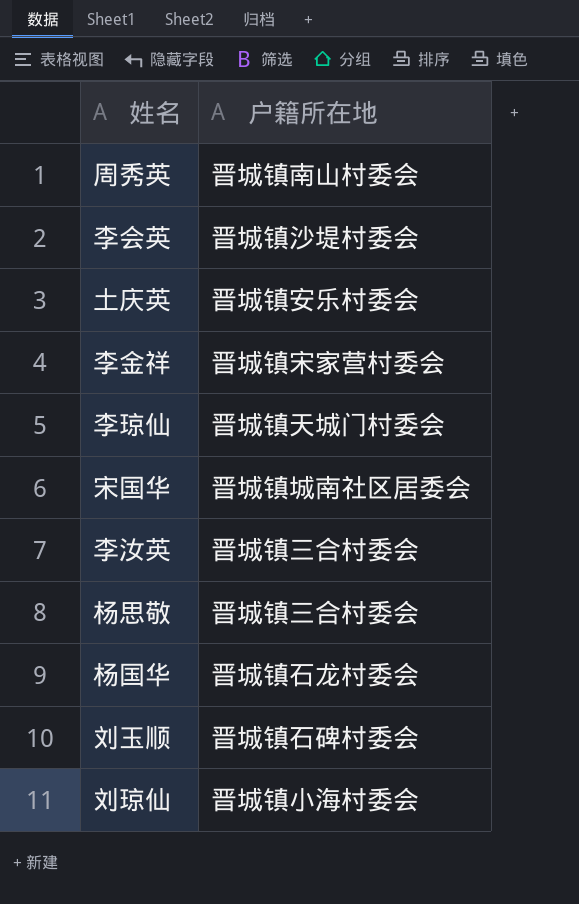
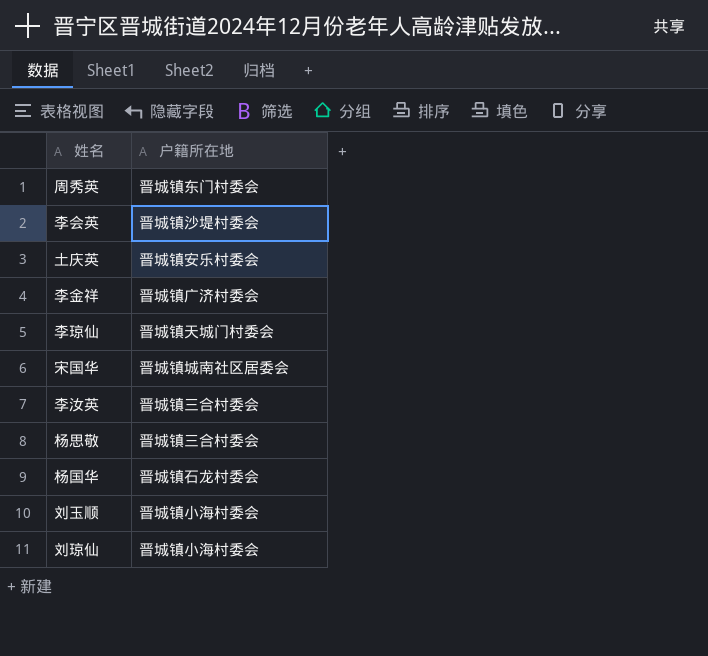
周秀英 | 户籍所在地: 晋城镇南山村委会 -> 晋城镇东门村委会
李金祥 | 户籍所在地: 晋城镇宋家营村委会 -> 晋城镇广济村委会
刘玉顺 | 户籍所在地: 晋城镇石碑村委会 -> 晋城镇小海村委会

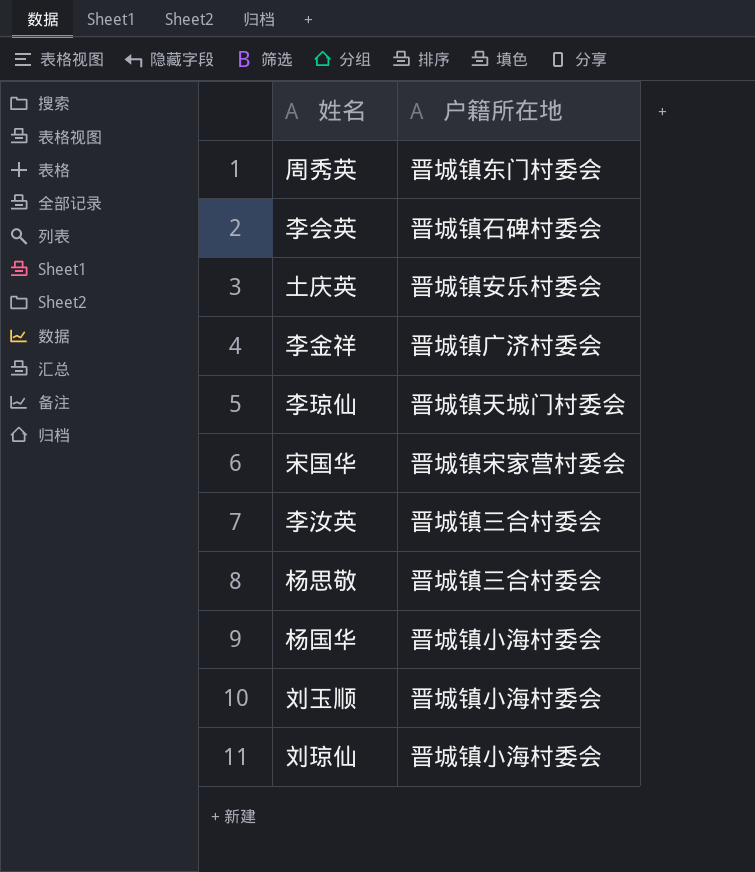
李会英 | 户籍所在地: 晋城镇沙堤村委会 -> 晋城镇石碑村委会
宋国华 | 户籍所在地: 晋城镇城南社区居委会 -> 晋城镇宋家营村委会
杨国华 | 户籍所在地: 晋城镇石龙村委会 -> 晋城镇小海村委会

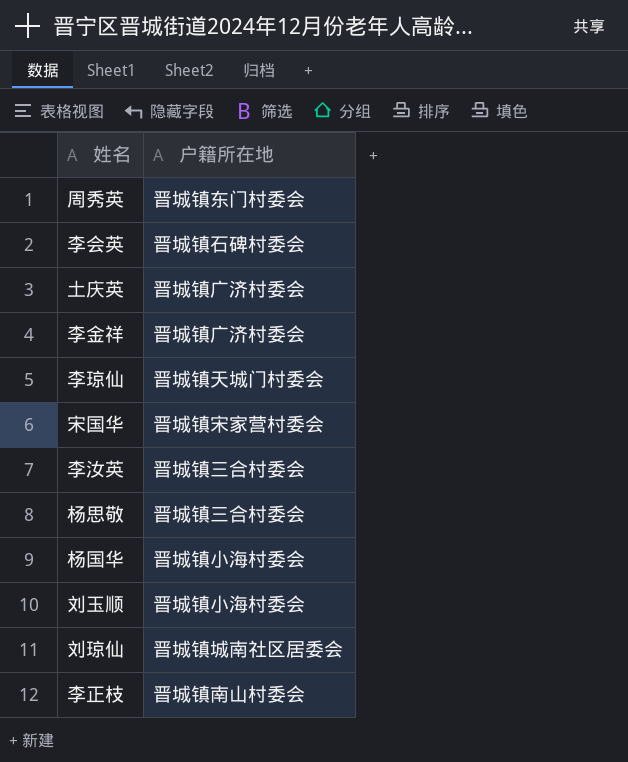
土庆英 | 户籍所在地: 晋城镇安乐村委会 -> 晋城镇广济村委会
刘琼仙 | 户籍所在地: 晋城镇小海村委会 -> 晋城镇城南社区居委会
row 李正枝: none -> 晋城镇南山村委会

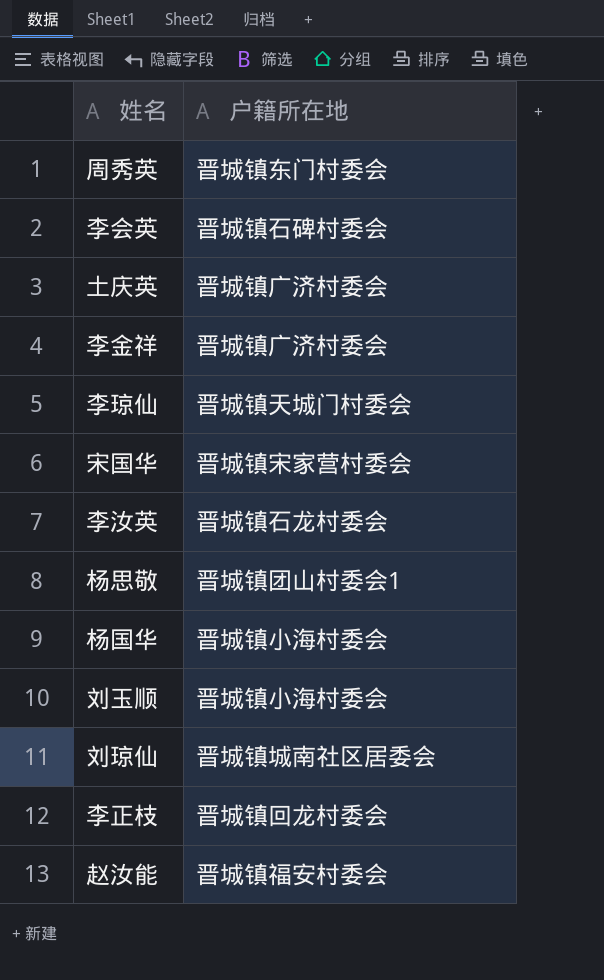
李汝英 | 户籍所在地: 晋城镇三合村委会 -> 晋城镇石龙村委会
杨思敬 | 户籍所在地: 晋城镇三合村委会 -> 晋城镇团山村委会1
李正枝 | 户籍所在地: 晋城镇南山村委会 -> 晋城镇回龙村委会
row 赵汝能: none -> 晋城镇福安村委会

